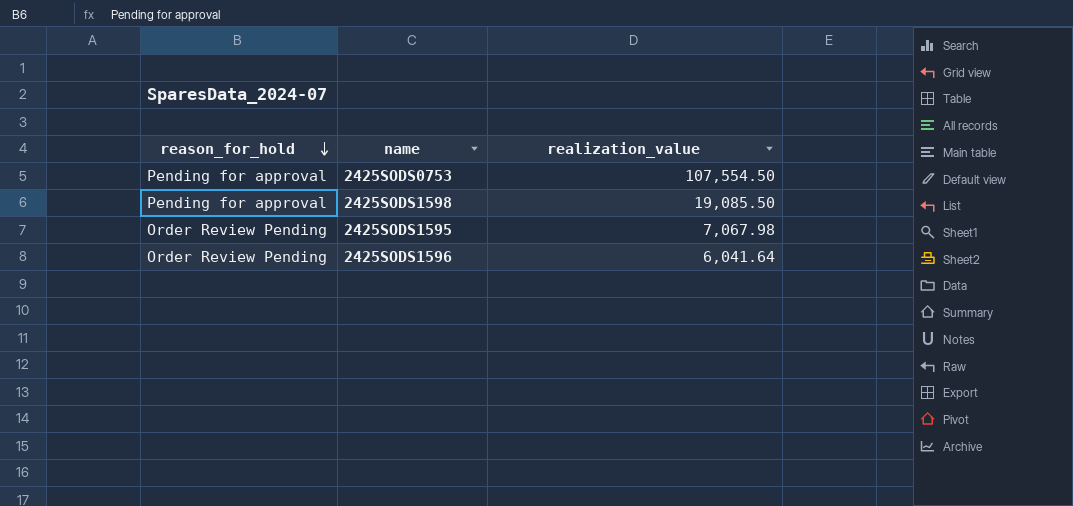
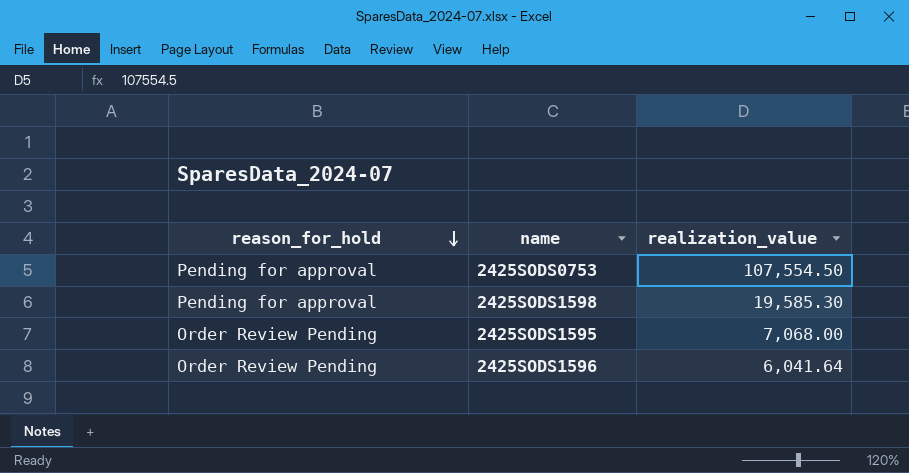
2425SODS1598 | realization_value: 19,085.50 -> 19,585.30
2425SODS1595 | realization_value: 7,067.98 -> 7,068.00

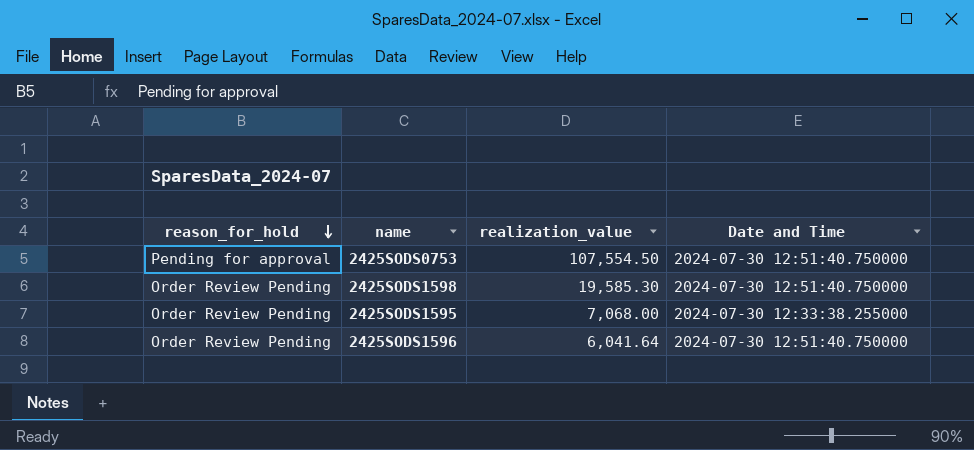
column Date and Time | position: none -> 4
2425SODS1598 | reason_for_hold: Pending for approval -> Order Review Pending

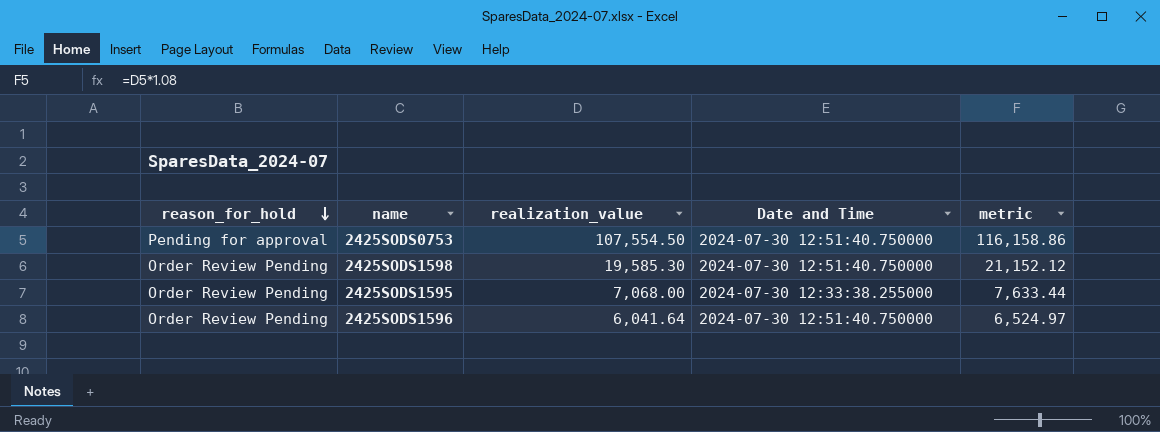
column metric | formula: none -> [realization_value] * 1.08

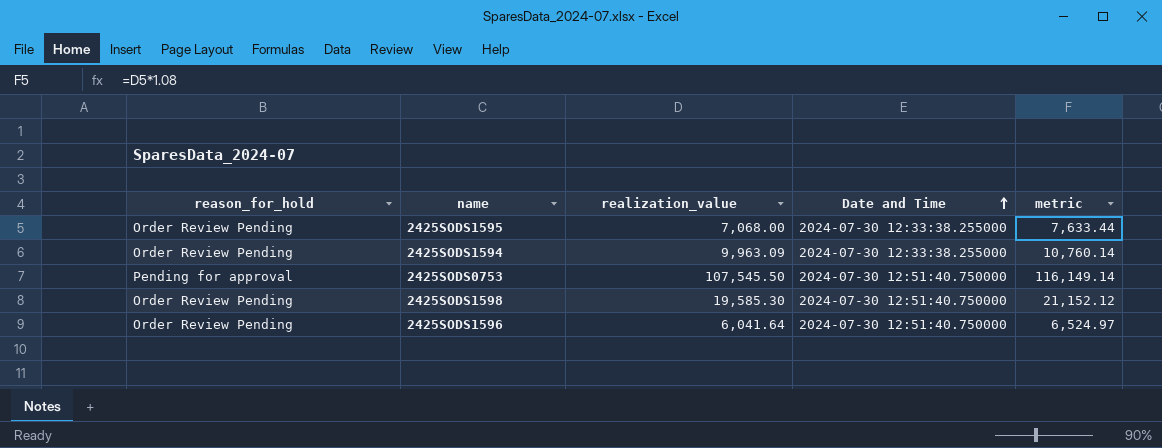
row order: reason_for_hold descending -> Date and Time ascending
row 2425SODS1594: none -> Order Review Pending | 9,963.09 | 2024-07-30 12:33:38.255000 | 10,760.14
2425SODS0753 | realization_value: 107,554.50 -> 107,545.50
2425SODS0753 | metric: 116,158.86 -> 116,149.14

